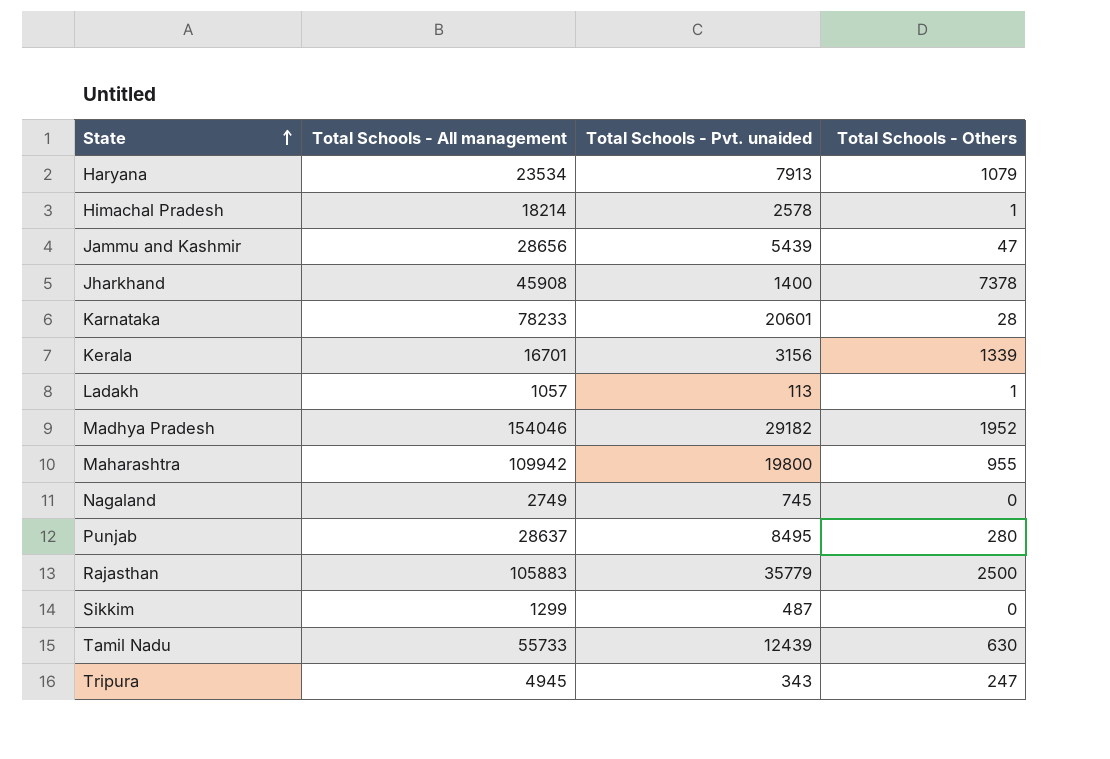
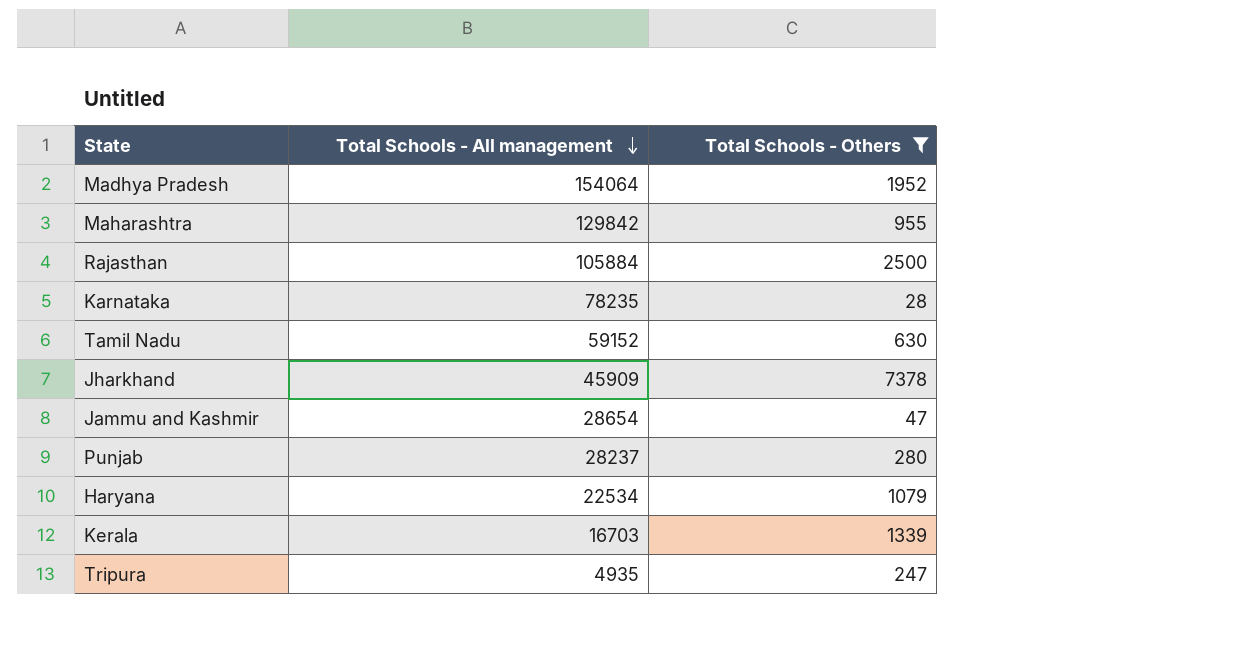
filter: none -> Total Schools - Others >= 28
row order: State ascending -> Total Schools - All management descending
column Total Schools - Pvt. unaided | position: 3 -> none
Madhya Pradesh | Total Schools - All management: 154046 -> 154064
Maharashtra | Total Schools - All management: 109942 -> 129842
Rajasthan | Total Schools - All management: 105883 -> 105884
Karnataka | Total Schools - All management: 78233 -> 78235
Tamil Nadu | Total Schools - All management: 55733 -> 59152
Jharkhand | Total Schools - All management: 45908 -> 45909
Jammu and Kashmir | Total Schools - All management: 28656 -> 28654
Punjab | Total Schools - All management: 28637 -> 28237
Haryana | Total Schools - All management: 23534 -> 22534
Kerala | Total Schools - All management: 16701 -> 16703
Tripura | Total Schools - All management: 4945 -> 4935

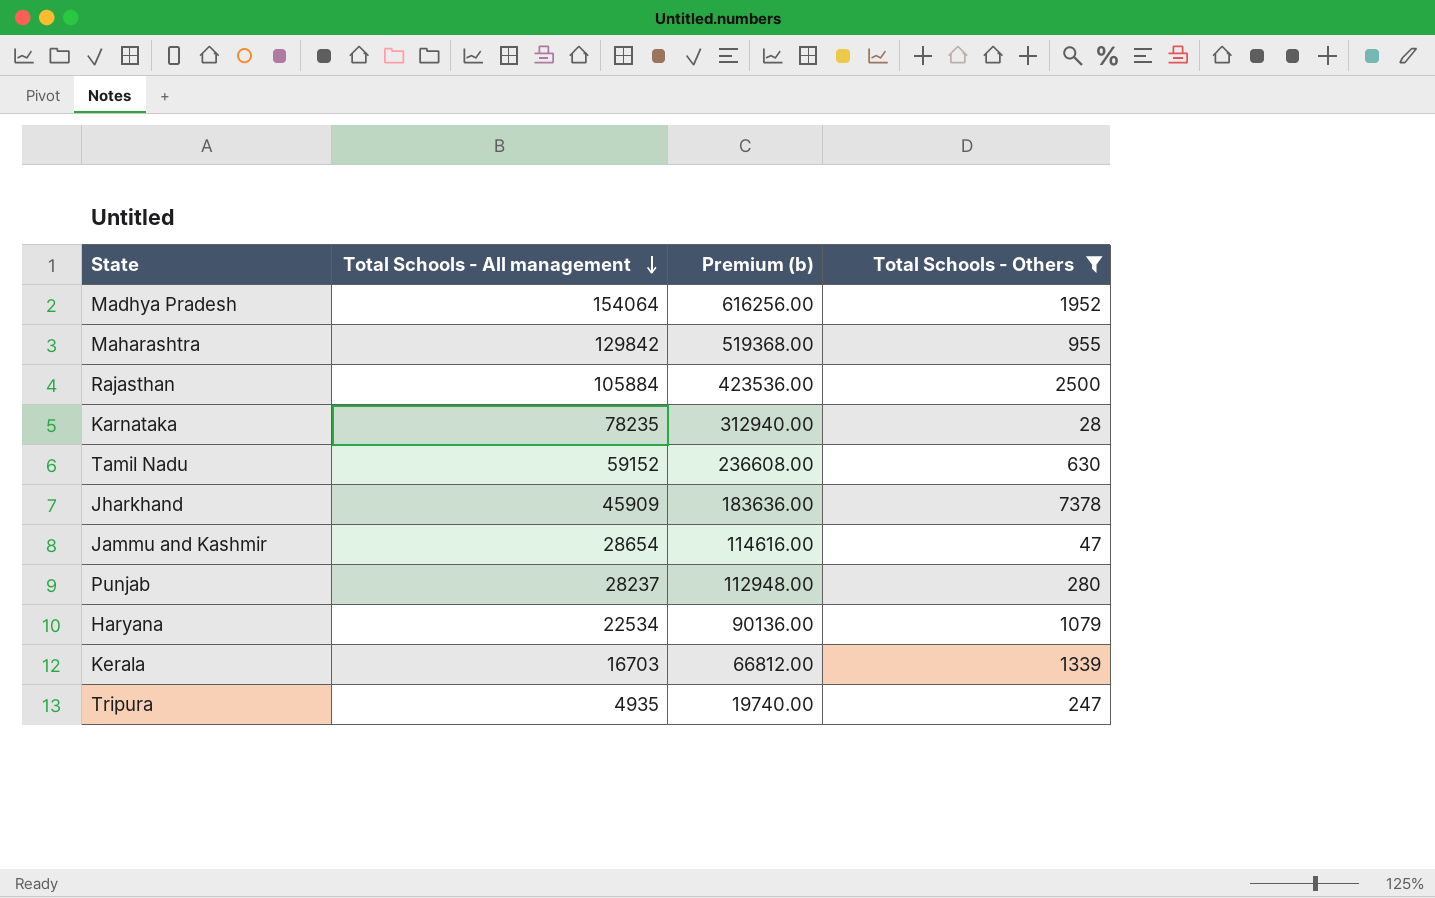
column Premium (b) | formula: none -> [Total Schools - All management] * 4

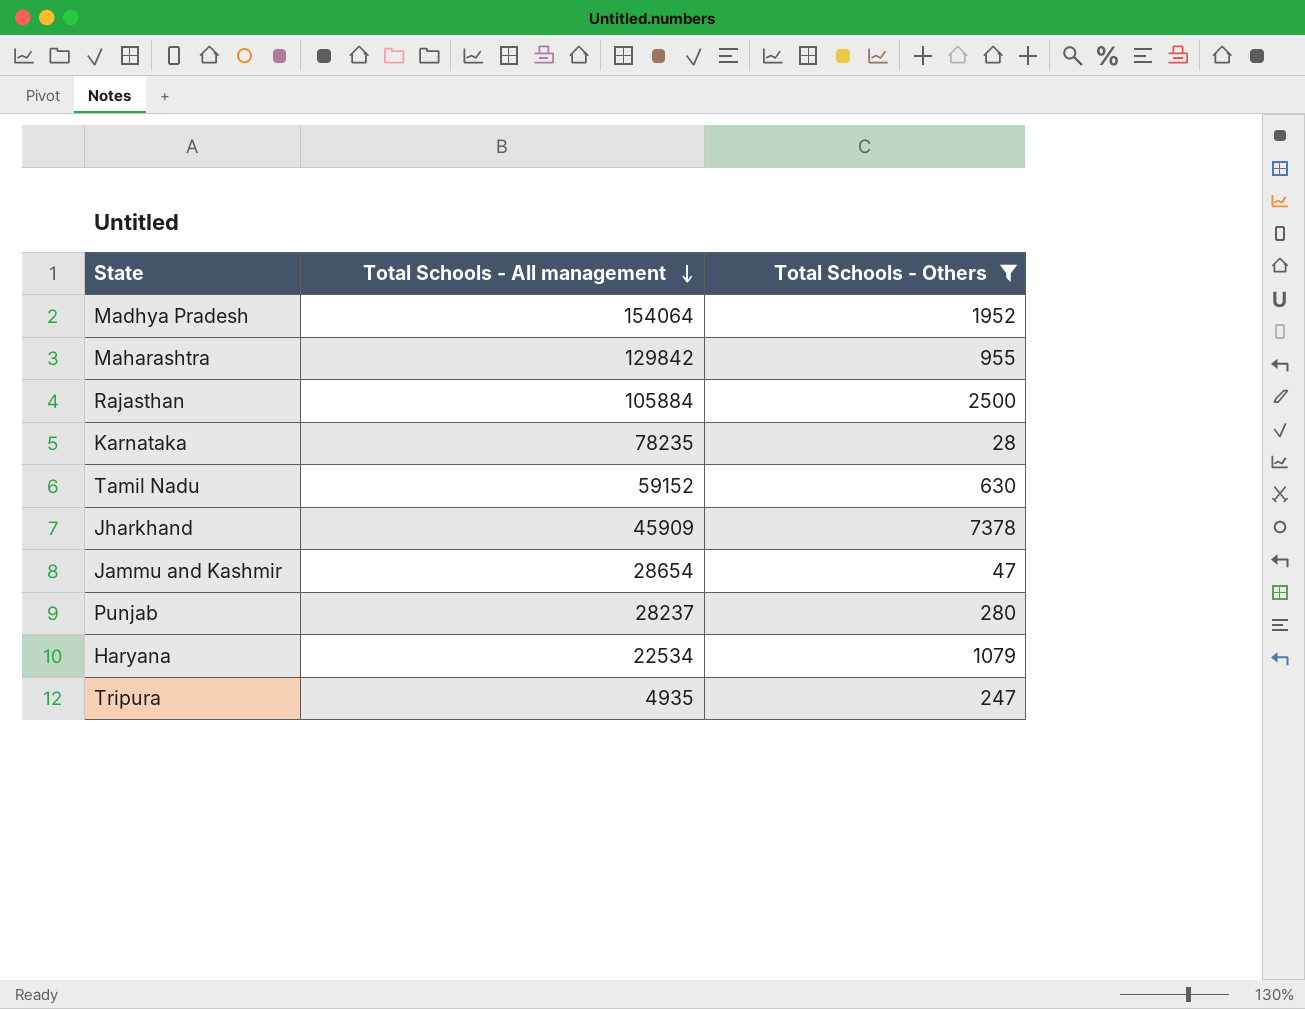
column Premium (b) | formula: [Total Schools - All management] * 4 -> none
row Kerala: 16703 | 66812.00 | 1339 -> none

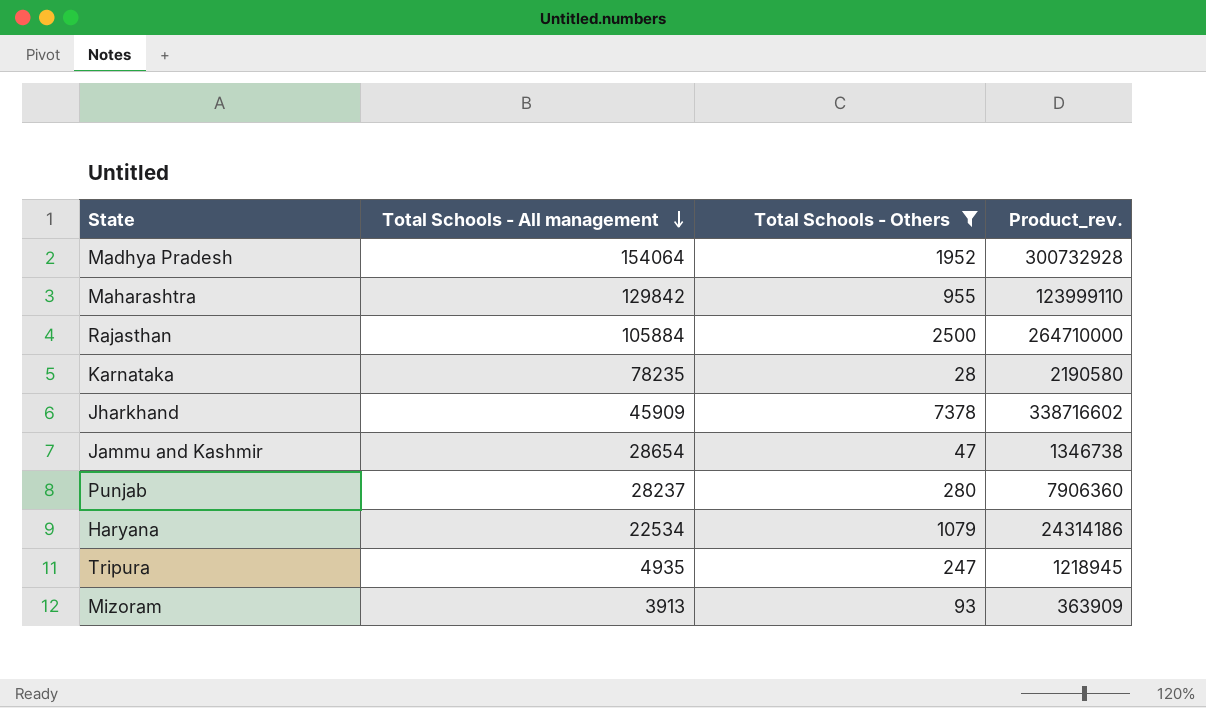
column Product_rev. | formula: none -> [Total Schools - All management] * [Total Schools - Others]
row Tamil Nadu: 59152 | 630 -> none
row Mizoram: none -> 3913 | 93 | 363909

